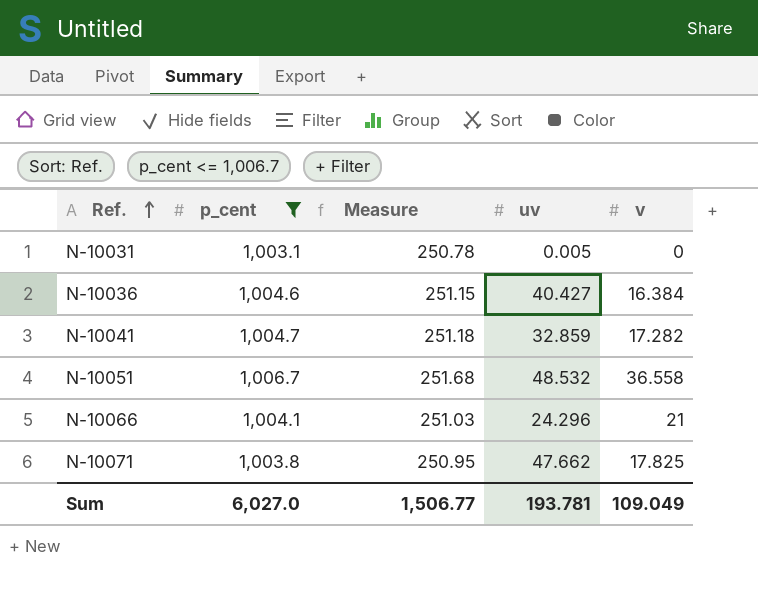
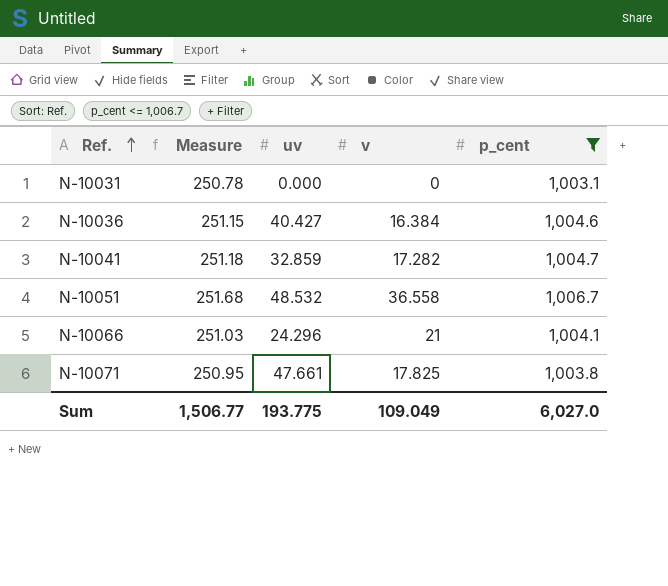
column p_cent | position: 2 -> 5
N-10031 | uv: 0.005 -> 0.000
N-10071 | uv: 47.662 -> 47.661
Sum | uv: 193.781 -> 193.775

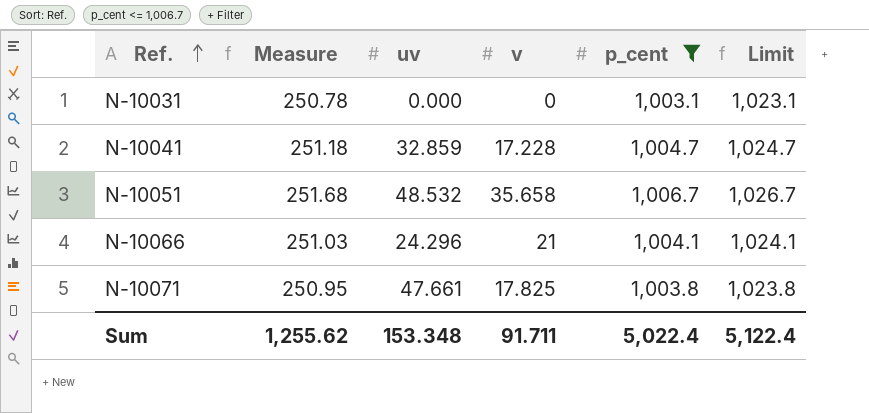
column Limit | formula: none -> [p_cent] + 20
row N-10036: 251.15 | 40.427 | 16.384 | 1,004.6 -> none
N-10041 | v: 17.282 -> 17.228
N-10051 | v: 36.558 -> 35.658
Sum | Measure: 1,506.77 -> 1,255.62
Sum | uv: 193.775 -> 153.348
Sum | v: 109.049 -> 91.711
Sum | p_cent: 6,027.0 -> 5,022.4

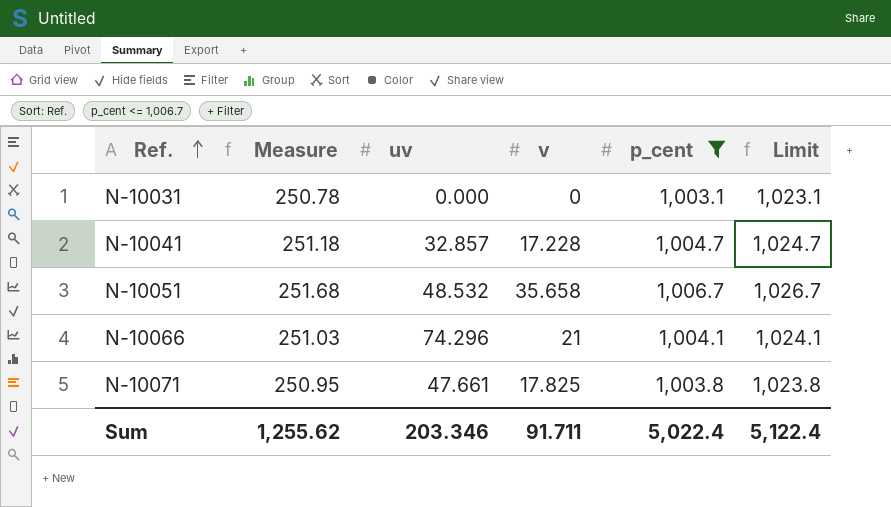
N-10041 | uv: 32.859 -> 32.857
N-10066 | uv: 24.296 -> 74.296
Sum | uv: 153.348 -> 203.346

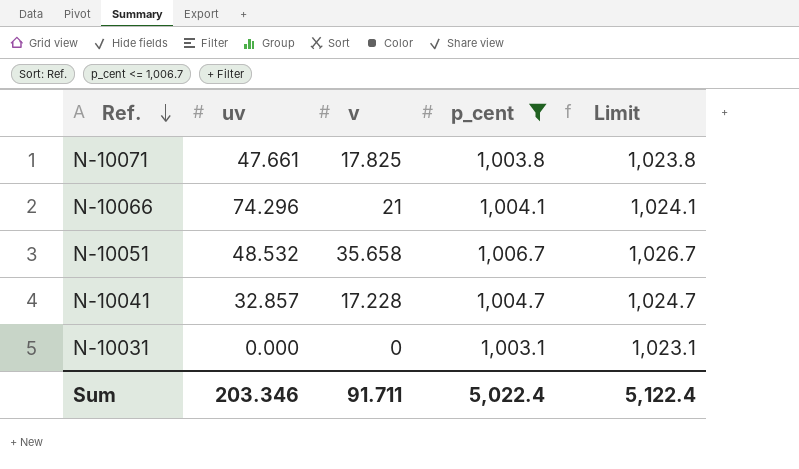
row order: Ref. ascending -> Ref. descending
column Measure | formula: [p_cent] * 0.25 -> none

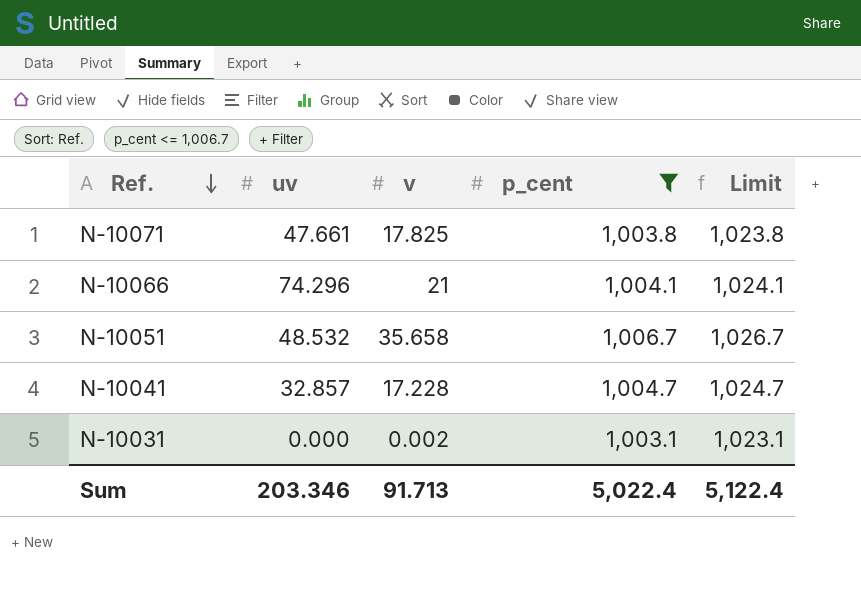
N-10031 | v: 0 -> 0.002
Sum | v: 91.711 -> 91.713

